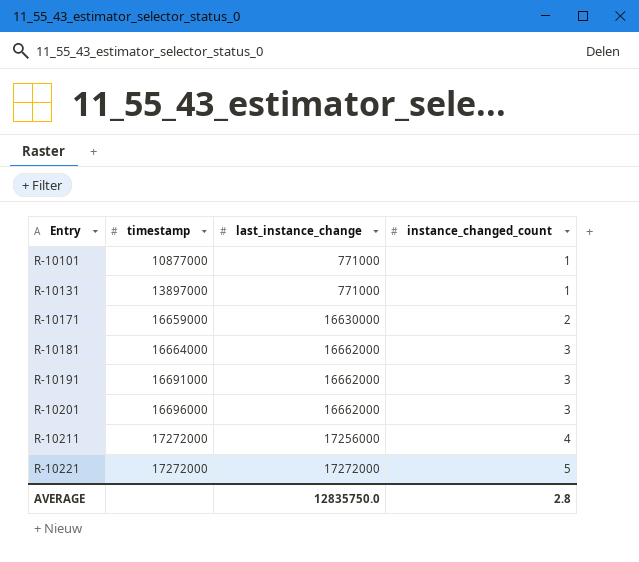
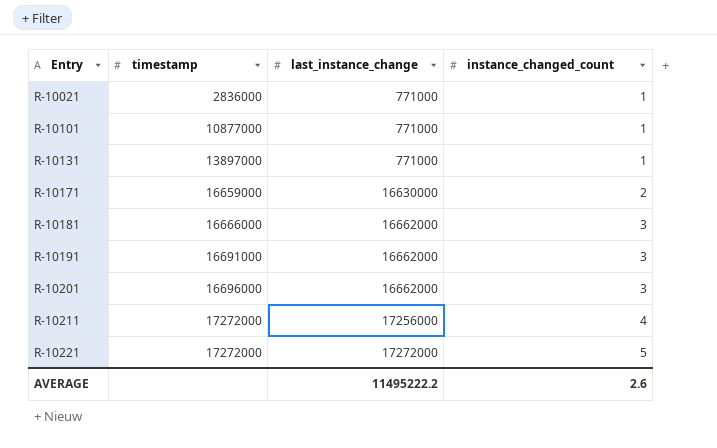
row R-10021: none -> 2836000 | 771000 | 1
R-10181 | timestamp: 16664000 -> 16666000
AVERAGE | last_instance_change: 12835750.0 -> 11495222.2
AVERAGE | instance_changed_count: 2.8 -> 2.6

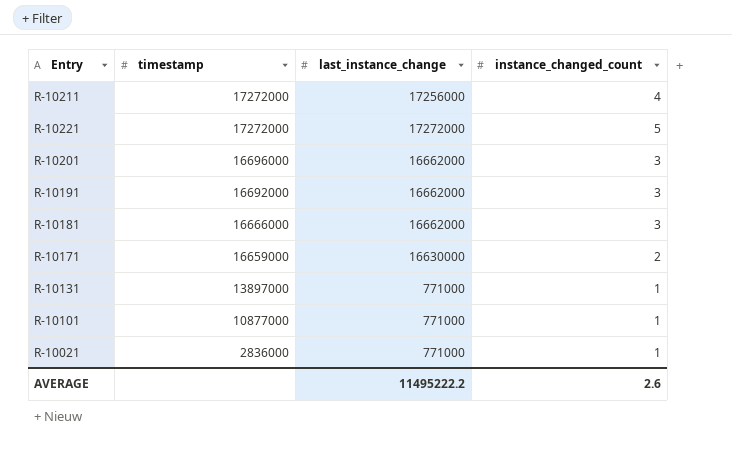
row order: Entry ascending -> timestamp descending
R-10191 | timestamp: 16691000 -> 16692000

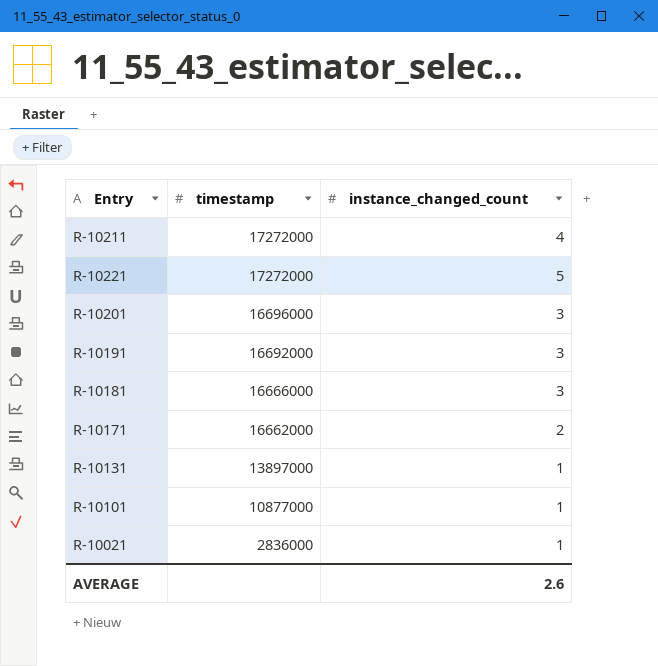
column last_instance_change | position: 3 -> none
R-10171 | timestamp: 16659000 -> 16662000

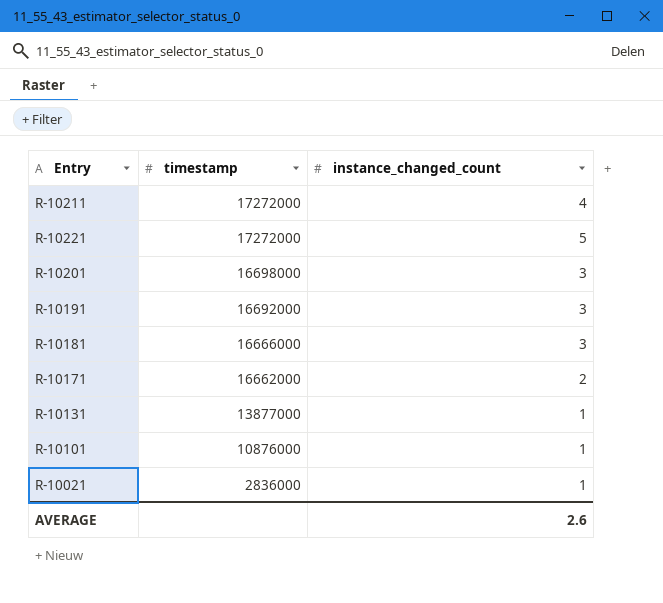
R-10201 | timestamp: 16696000 -> 16698000
R-10131 | timestamp: 13897000 -> 13877000
R-10101 | timestamp: 10877000 -> 10876000

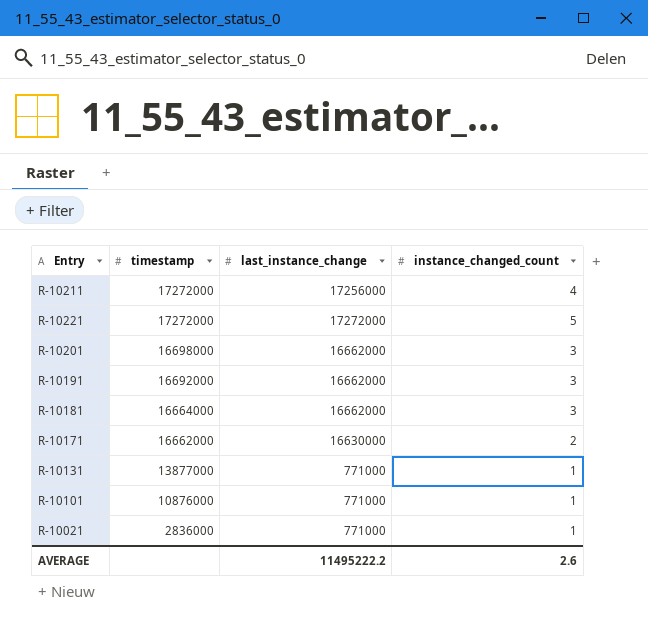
column last_instance_change | position: none -> 3
R-10181 | timestamp: 16666000 -> 16664000

